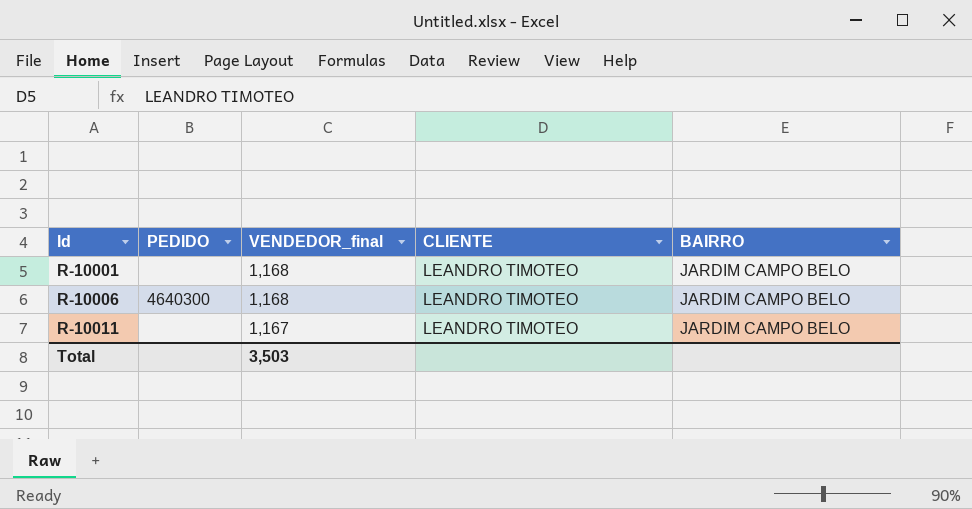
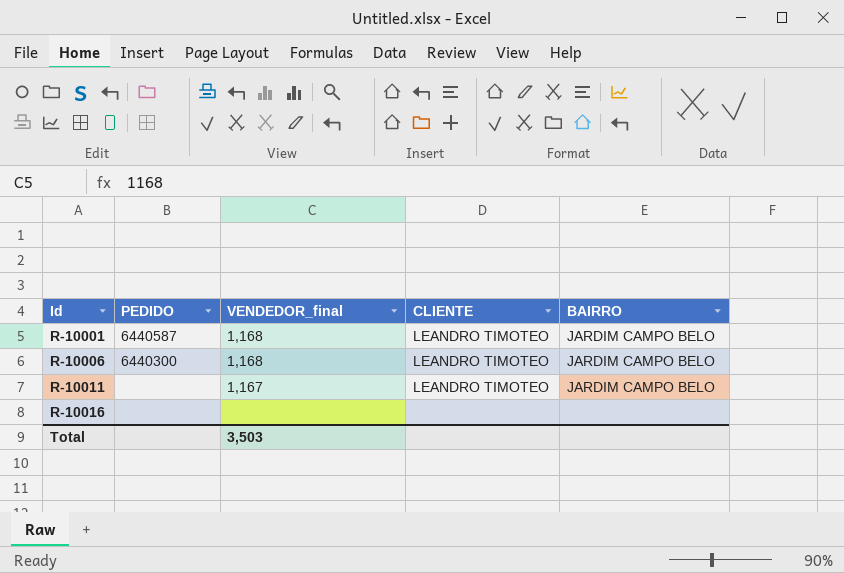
R-10001 | PEDIDO: none -> 6440587
R-10006 | PEDIDO: 4640300 -> 6440300
row R-10016: none -> none | none | none | none

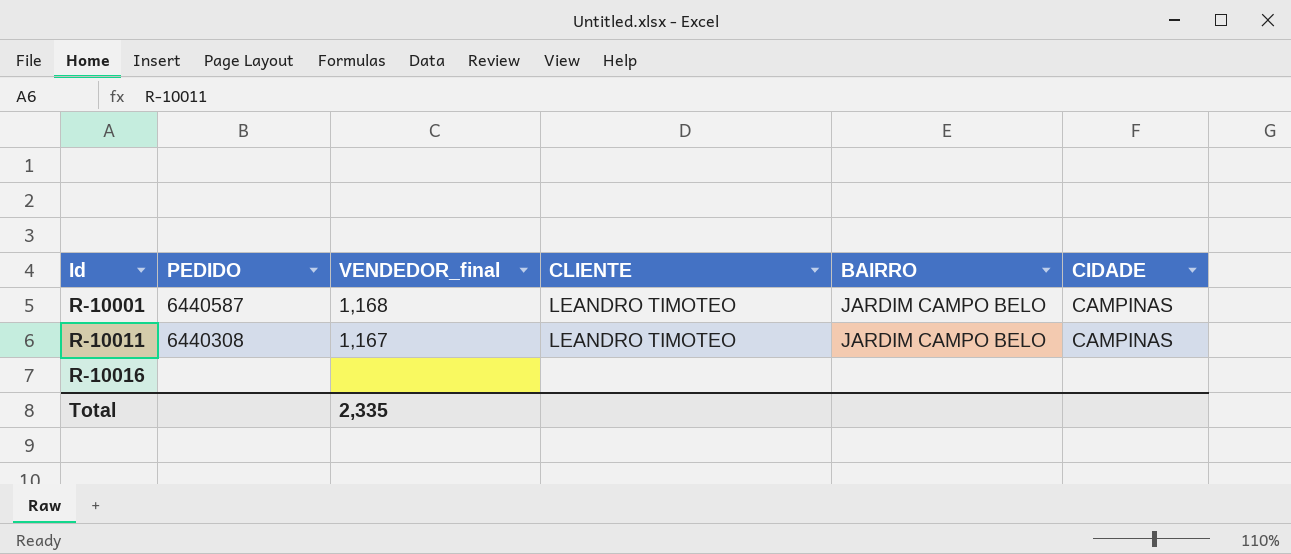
column CIDADE | position: none -> 6
row R-10006: 6440300 | 1,168 | LEANDRO TIMOTEO | JARDIM CAMPO BELO -> none
R-10011 | PEDIDO: none -> 6440308
Total | VENDEDOR_final: 3,503 -> 2,335

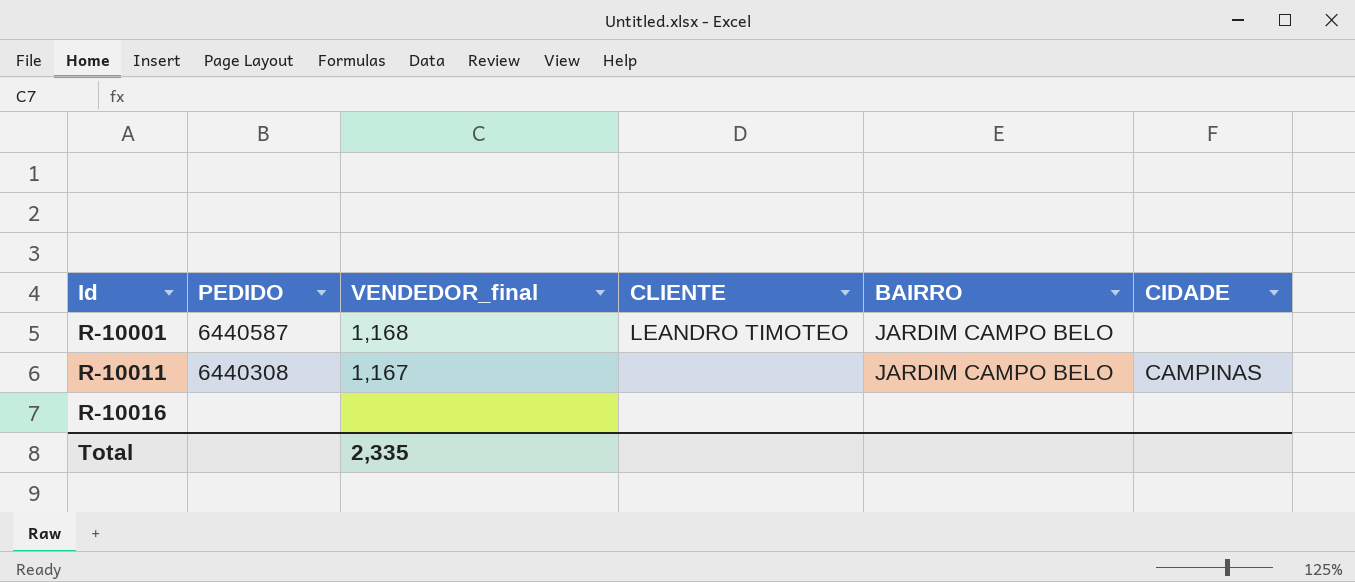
R-10001 | CIDADE: CAMPINAS -> none
R-10011 | CLIENTE: LEANDRO TIMOTEO -> none

